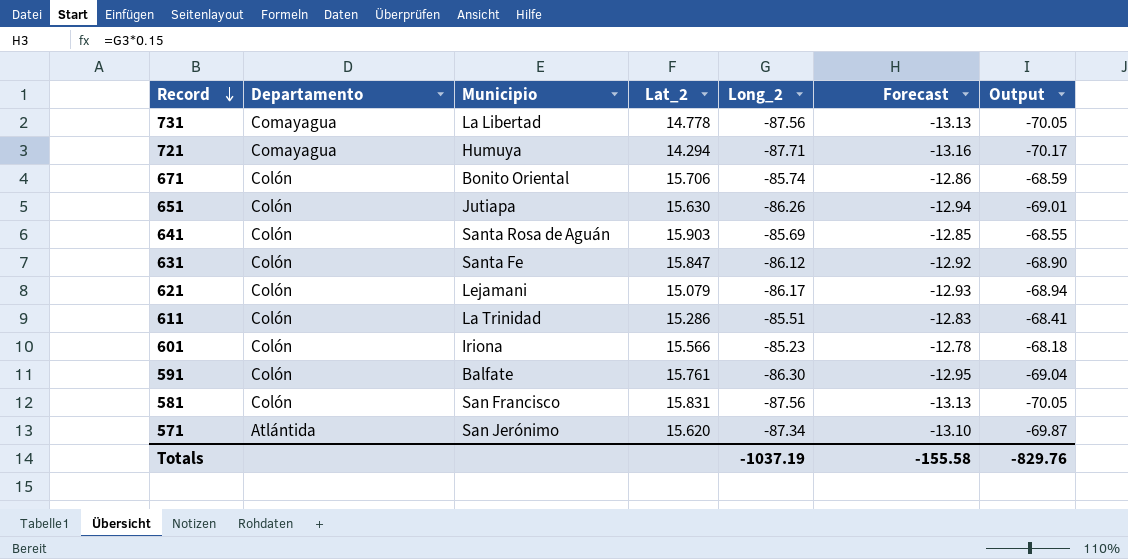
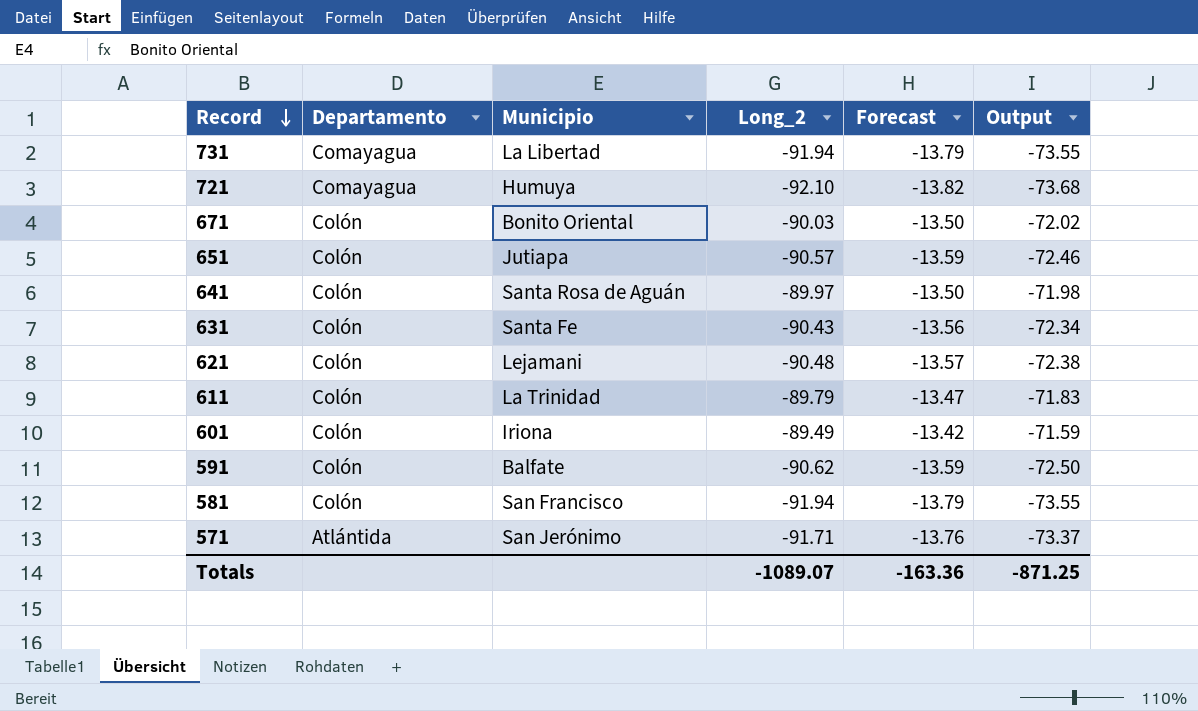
column Lat_2 | position: 4 -> none
731 | Long_2: -87.56 -> -91.94
731 | Forecast: -13.13 -> -13.79
731 | Output: -70.05 -> -73.55
721 | Long_2: -87.71 -> -92.10
721 | Forecast: -13.16 -> -13.82
721 | Output: -70.17 -> -73.68
671 | Long_2: -85.74 -> -90.03
671 | Forecast: -12.86 -> -13.50
671 | Output: -68.59 -> -72.02
651 | Long_2: -86.26 -> -90.57
651 | Forecast: -12.94 -> -13.59
651 | Output: -69.01 -> -72.46
641 | Long_2: -85.69 -> -89.97
641 | Forecast: -12.85 -> -13.50
641 | Output: -68.55 -> -71.98
631 | Long_2: -86.12 -> -90.43
631 | Forecast: -12.92 -> -13.56
631 | Output: -68.90 -> -72.34
621 | Long_2: -86.17 -> -90.48
621 | Forecast: -12.93 -> -13.57
621 | Output: -68.94 -> -72.38
611 | Long_2: -85.51 -> -89.79
611 | Forecast: -12.83 -> -13.47
611 | Output: -68.41 -> -71.83
601 | Long_2: -85.23 -> -89.49
601 | Forecast: -12.78 -> -13.42
601 | Output: -68.18 -> -71.59
591 | Long_2: -86.30 -> -90.62
591 | Forecast: -12.95 -> -13.59
591 | Output: -69.04 -> -72.50
581 | Long_2: -87.56 -> -91.94
581 | Forecast: -13.13 -> -13.79
581 | Output: -70.05 -> -73.55
571 | Long_2: -87.34 -> -91.71
571 | Forecast: -13.10 -> -13.76
571 | Output: -69.87 -> -73.37
Totals | Long_2: -1037.19 -> -1089.07
Totals | Forecast: -155.58 -> -163.36
Totals | Output: -829.76 -> -871.25

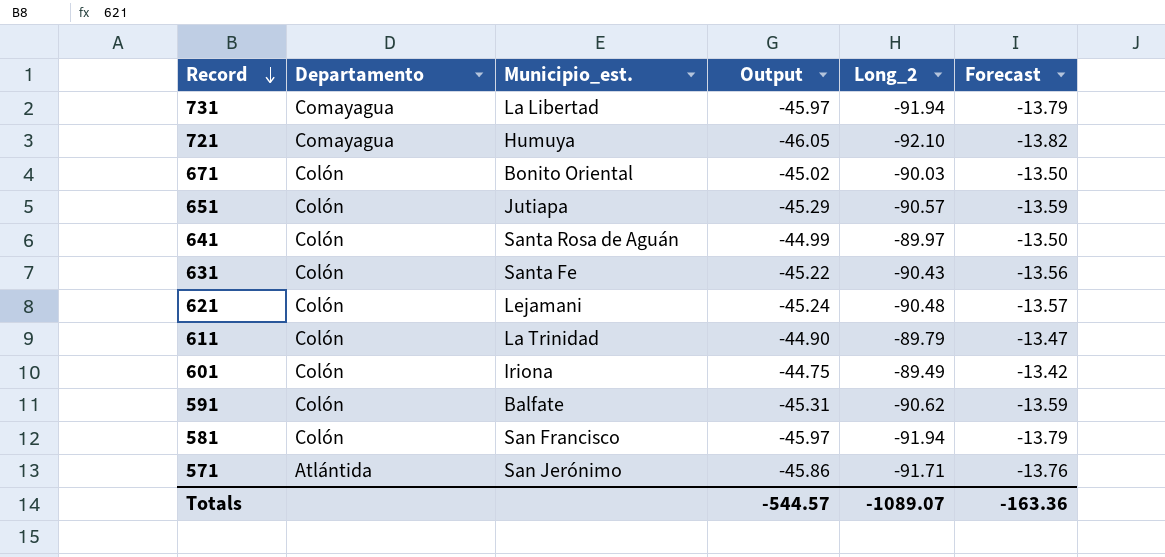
column name: Municipio -> Municipio_est.
column Output | formula: [Long_2] * 0.8 -> [Long_2] * 0.5
column Output | position: 6 -> 4
Totals | Output: -871.25 -> -544.57

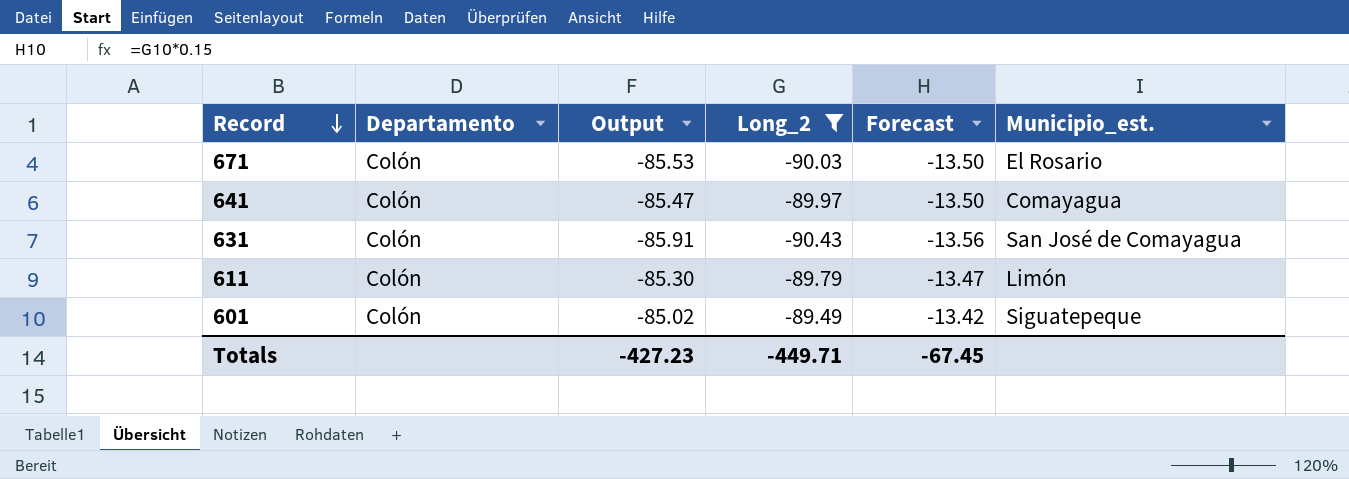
filter: none -> Long_2 >= -90.43
column Output | formula: [Long_2] * 0.5 -> [Long_2] * 0.95
column Municipio_est. | position: 3 -> 6
671 | Municipio_est.: Bonito Oriental -> El Rosario
641 | Municipio_est.: Santa Rosa de Aguán -> Comayagua
631 | Municipio_est.: Santa Fe -> San José de Comayagua
611 | Municipio_est.: La Trinidad -> Limón
601 | Municipio_est.: Iriona -> Siguatepeque
Totals | Output: -544.57 -> -427.23
Totals | Long_2: -1089.07 -> -449.71
Totals | Forecast: -163.36 -> -67.45

